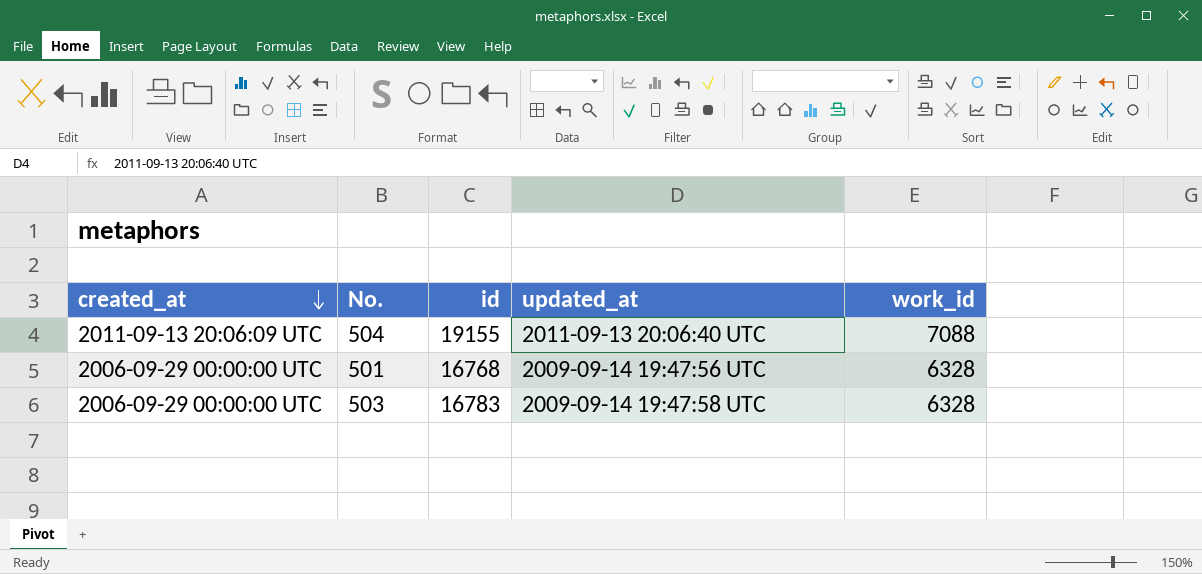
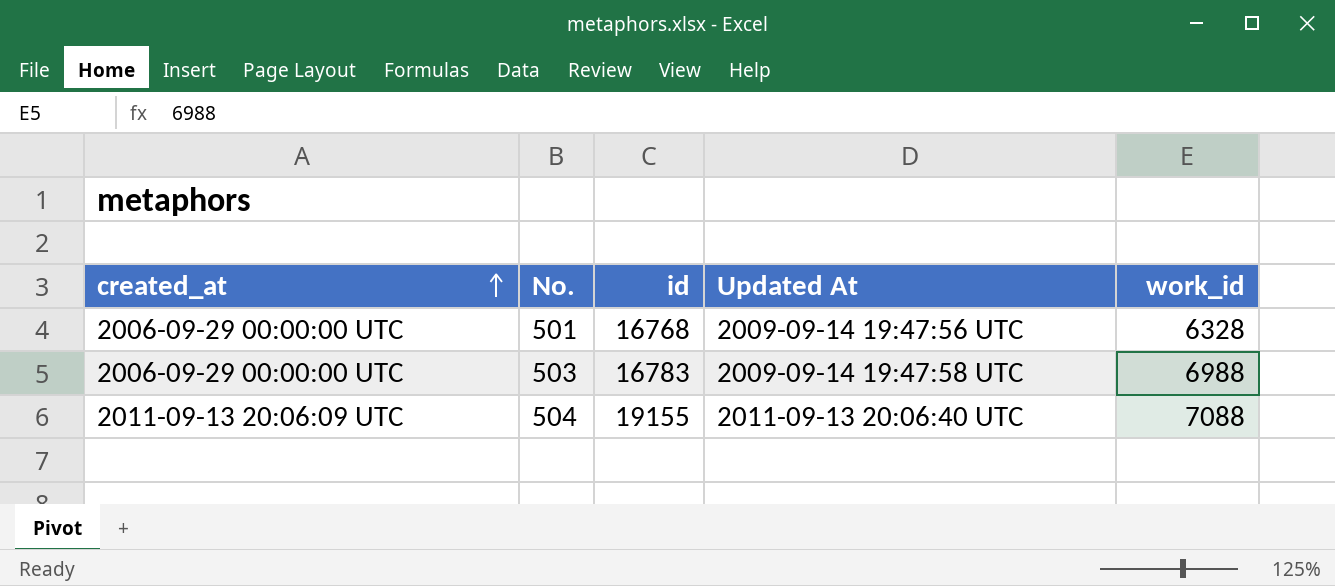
row order: created_at descending -> created_at ascending
column name: updated_at -> Updated At
503 | work_id: 6328 -> 6988

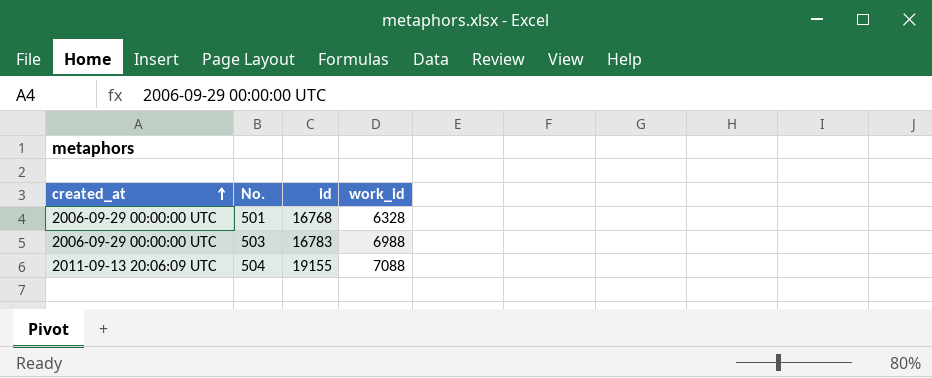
column Updated At | position: 4 -> none

